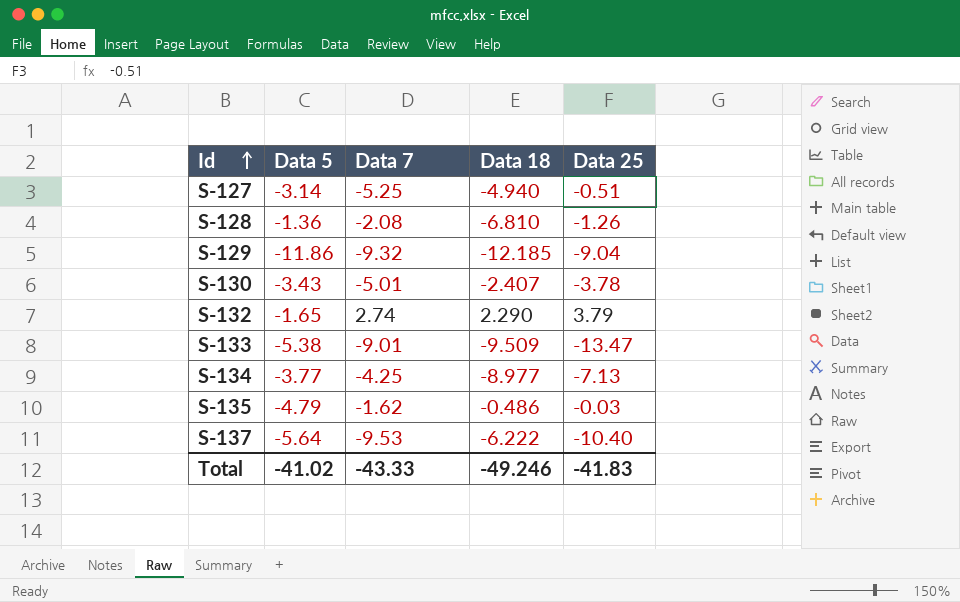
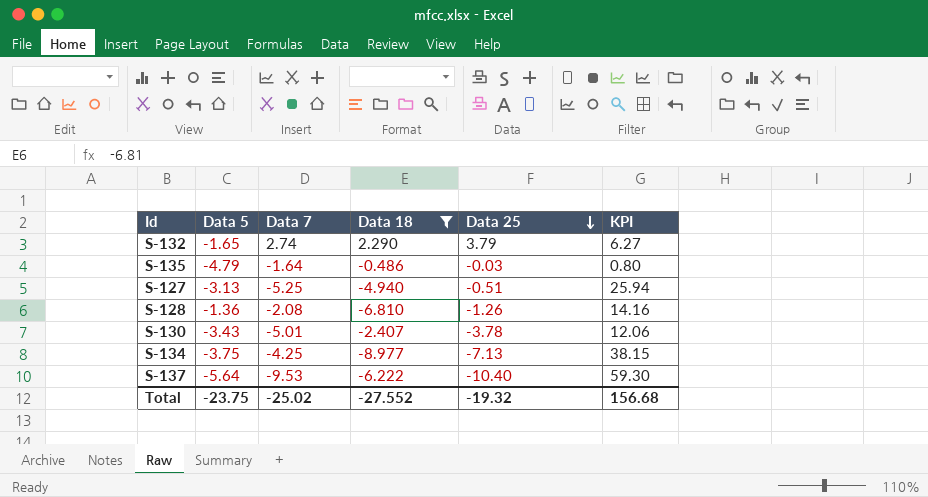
filter: none -> Data 18 >= -8.977
row order: Id ascending -> Data 25 descending
column KPI | formula: none -> [Data 7] * [Data 18]
S-135 | Data 7: -1.62 -> -1.64
S-127 | Data 5: -3.14 -> -3.13
S-134 | Data 5: -3.77 -> -3.75
Total | Data 5: -41.02 -> -23.75
Total | Data 7: -43.33 -> -25.02
Total | Data 18: -49.246 -> -27.552
Total | Data 25: -41.83 -> -19.32

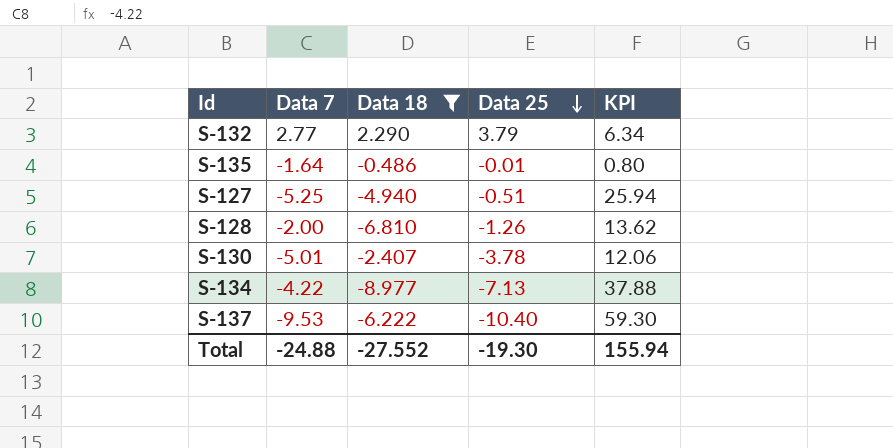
column Data 5 | position: 2 -> none
S-132 | Data 7: 2.74 -> 2.77
S-132 | KPI: 6.27 -> 6.34
S-135 | Data 25: -0.03 -> -0.01
S-128 | Data 7: -2.08 -> -2.00
S-128 | KPI: 14.16 -> 13.62
S-134 | Data 7: -4.25 -> -4.22
S-134 | KPI: 38.15 -> 37.88
Total | Data 7: -25.02 -> -24.88
Total | Data 25: -19.32 -> -19.30
Total | KPI: 156.68 -> 155.94

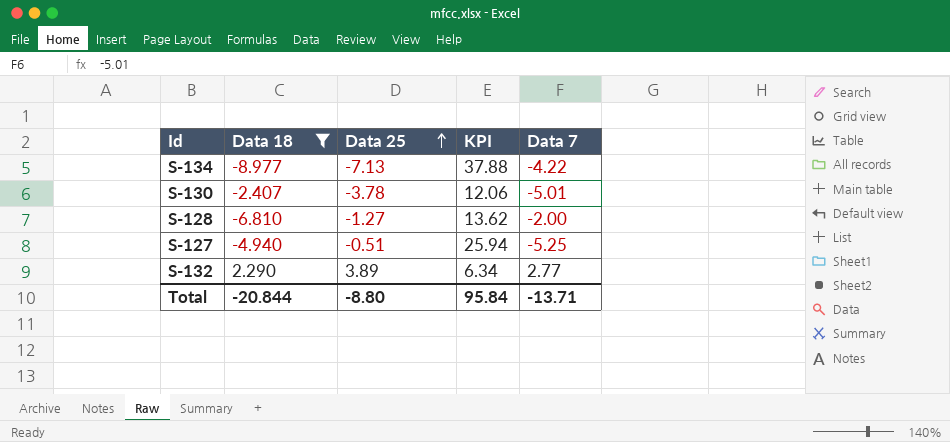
row order: Data 25 descending -> Data 25 ascending
column Data 7 | position: 2 -> 5
row S-135: -1.64 | -0.486 | -0.01 | 0.80 -> none
row S-137: -9.53 | -6.222 | -10.40 | 59.30 -> none
S-128 | Data 25: -1.26 -> -1.27
S-132 | Data 25: 3.79 -> 3.89
Total | Data 18: -27.552 -> -20.844
Total | Data 25: -19.30 -> -8.80
Total | KPI: 155.94 -> 95.84
Total | Data 7: -24.88 -> -13.71

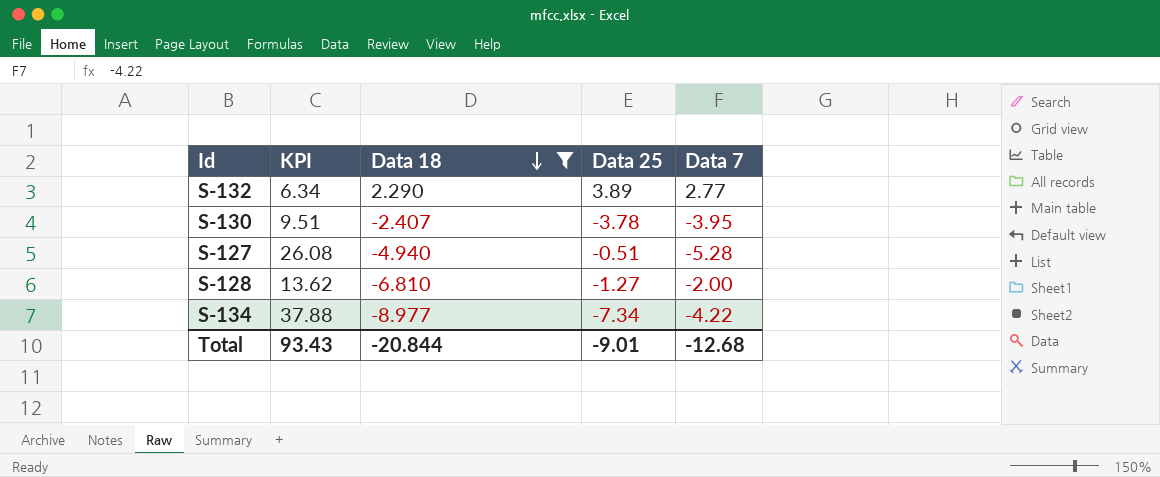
row order: Data 25 ascending -> Data 18 descending
column KPI | position: 4 -> 2
S-130 | KPI: 12.06 -> 9.51
S-130 | Data 7: -5.01 -> -3.95
S-127 | KPI: 25.94 -> 26.08
S-127 | Data 7: -5.25 -> -5.28
S-134 | Data 25: -7.13 -> -7.34
Total | KPI: 95.84 -> 93.43
Total | Data 25: -8.80 -> -9.01
Total | Data 7: -13.71 -> -12.68

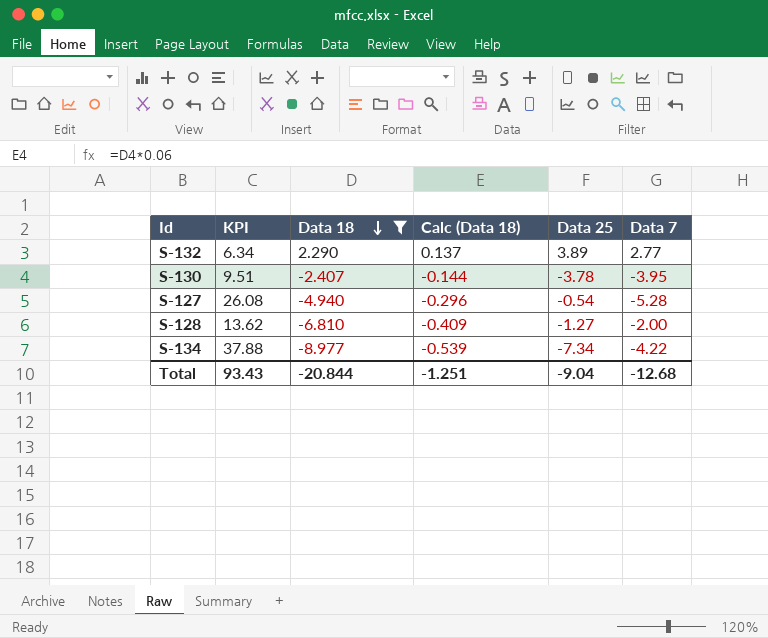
column Calc (Data 18) | formula: none -> [Data 18] * 0.06
S-127 | Data 25: -0.51 -> -0.54
Total | Data 25: -9.01 -> -9.04

